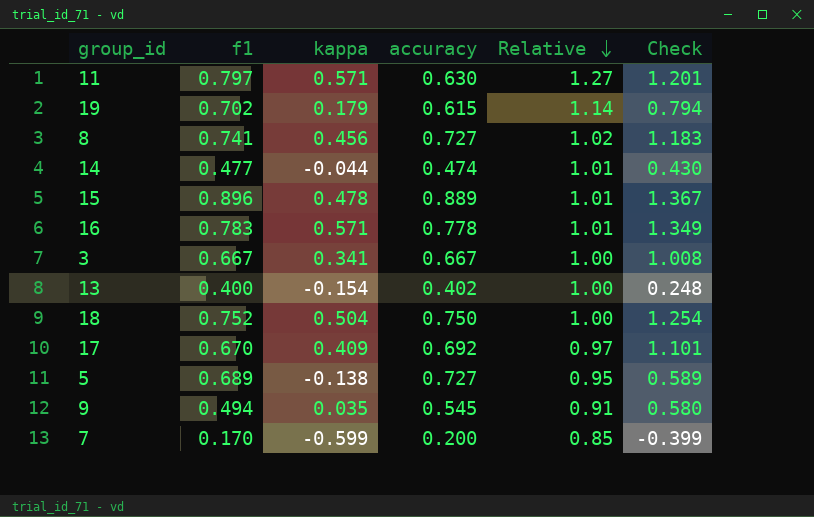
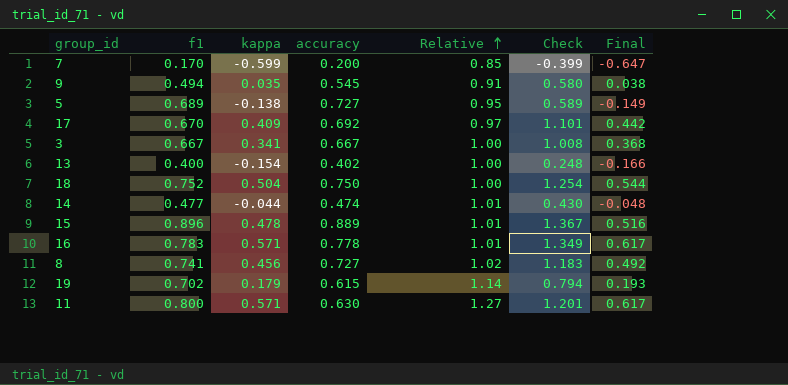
row order: Relative descending -> Relative ascending
column Final | formula: none -> [kappa] * 1.08
11 | f1: 0.797 -> 0.800

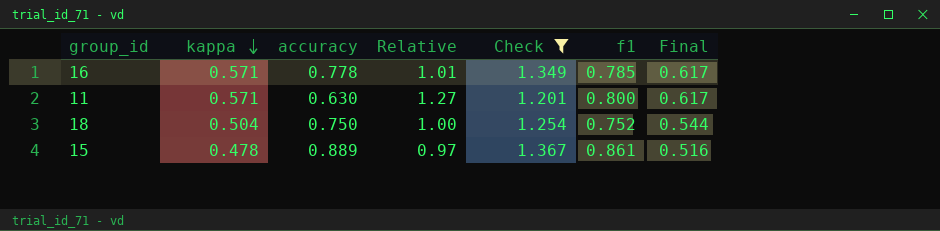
filter: none -> Check >= 1.201
row order: Relative ascending -> kappa descending
column f1 | position: 2 -> 6
16 | f1: 0.783 -> 0.785
15 | Relative: 1.01 -> 0.97
15 | f1: 0.896 -> 0.861

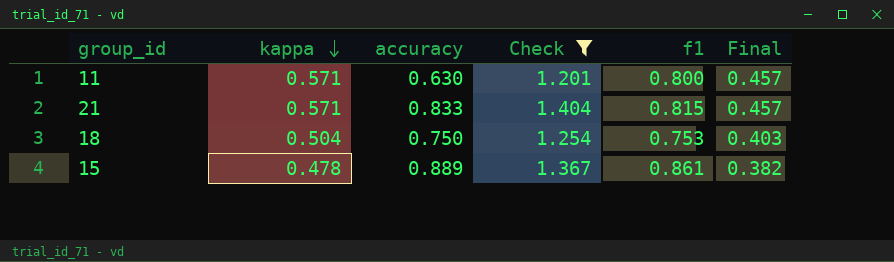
column Relative | formula: [f1] / [accuracy] -> none
column Final | formula: [kappa] * 1.08 -> [kappa] * 0.8
row 16: 0.571 | 0.778 | 1.01 | 1.349 | 0.785 | 0.617 -> none
row 21: none -> 0.571 | 0.833 | 1.404 | 0.815 | 0.457
18 | f1: 0.752 -> 0.753

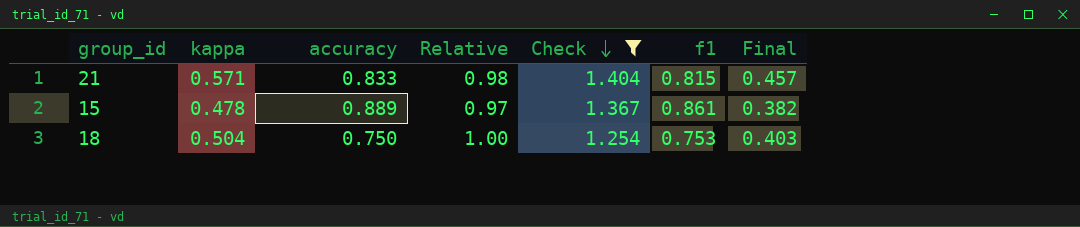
row order: kappa descending -> Check descending
column Relative | formula: none -> [f1] / [accuracy]
row 11: 0.571 | 0.630 | 1.201 | 0.800 | 0.457 -> none

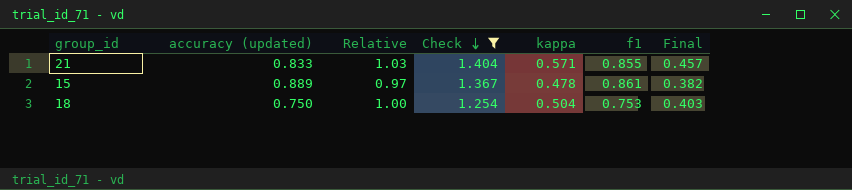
column name: accuracy -> accuracy (updated)
column kappa | position: 2 -> 5
21 | Relative: 0.98 -> 1.03
21 | f1: 0.815 -> 0.855

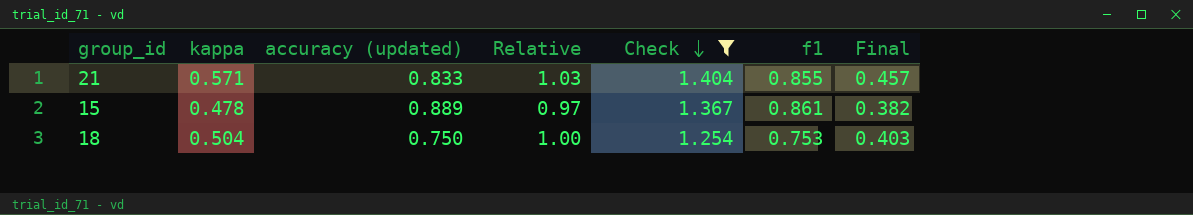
column kappa | position: 5 -> 2

